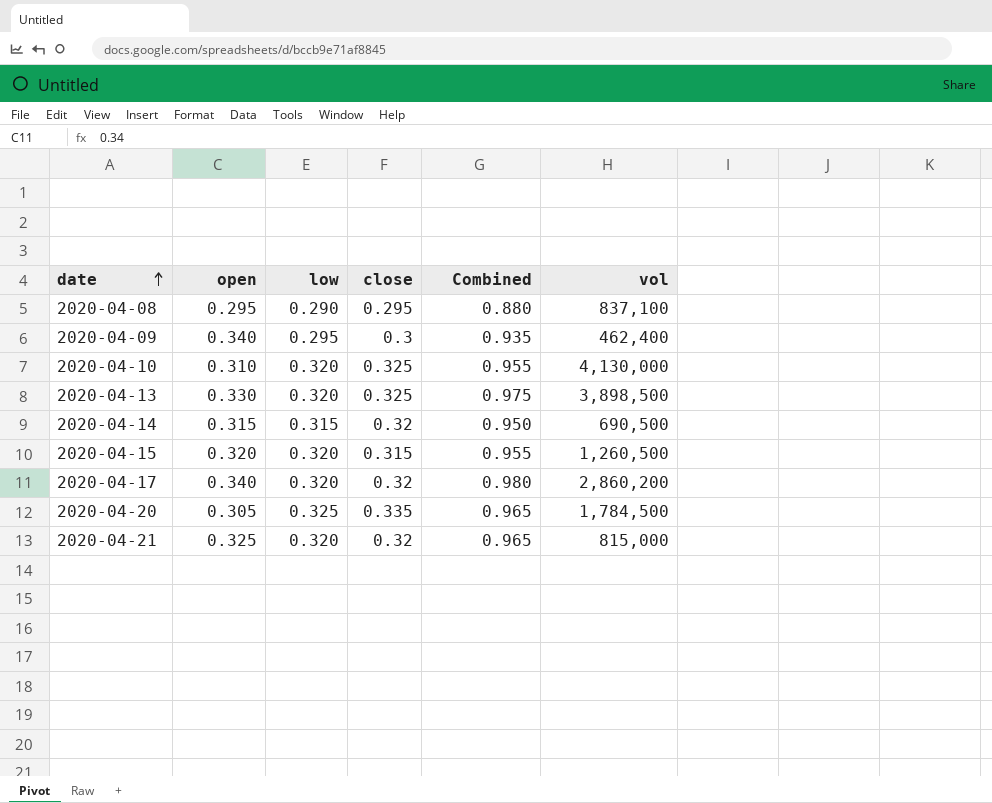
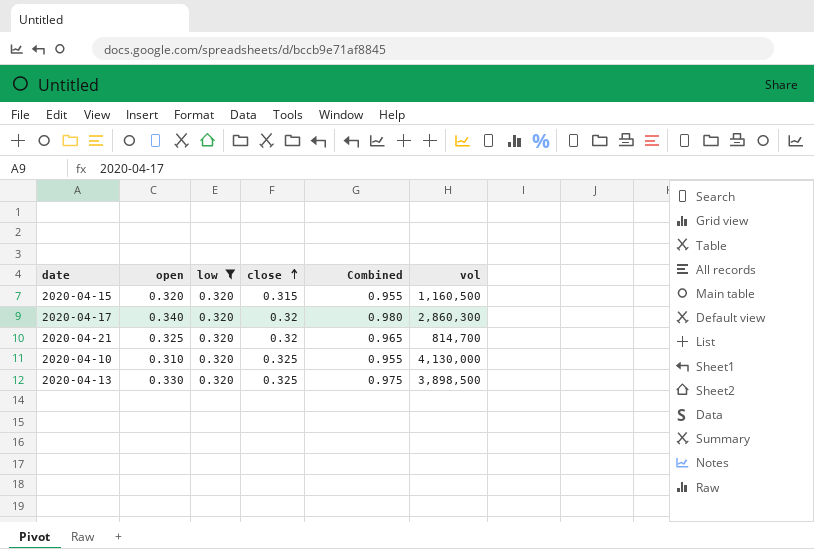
filter: none -> low = 0.320
row order: date ascending -> close ascending
2020-04-15 | vol: 1,260,500 -> 1,160,500
2020-04-17 | vol: 2,860,200 -> 2,860,300
2020-04-21 | vol: 815,000 -> 814,700

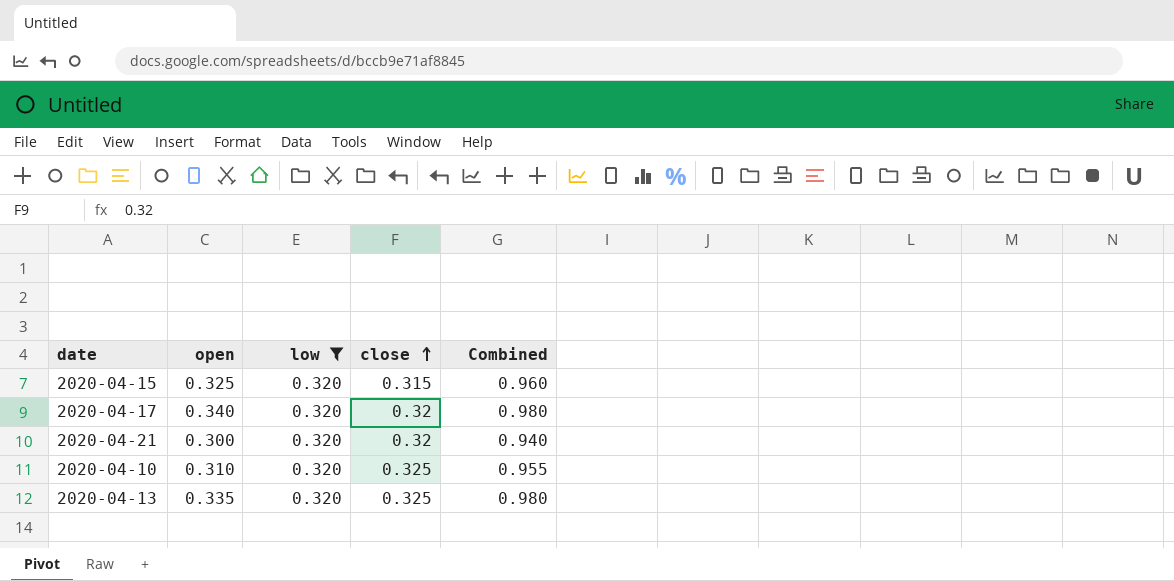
column vol | position: 6 -> none
2020-04-15 | open: 0.320 -> 0.325
2020-04-15 | Combined: 0.955 -> 0.960
2020-04-21 | open: 0.325 -> 0.300
2020-04-21 | Combined: 0.965 -> 0.940
2020-04-13 | open: 0.330 -> 0.335
2020-04-13 | Combined: 0.975 -> 0.980

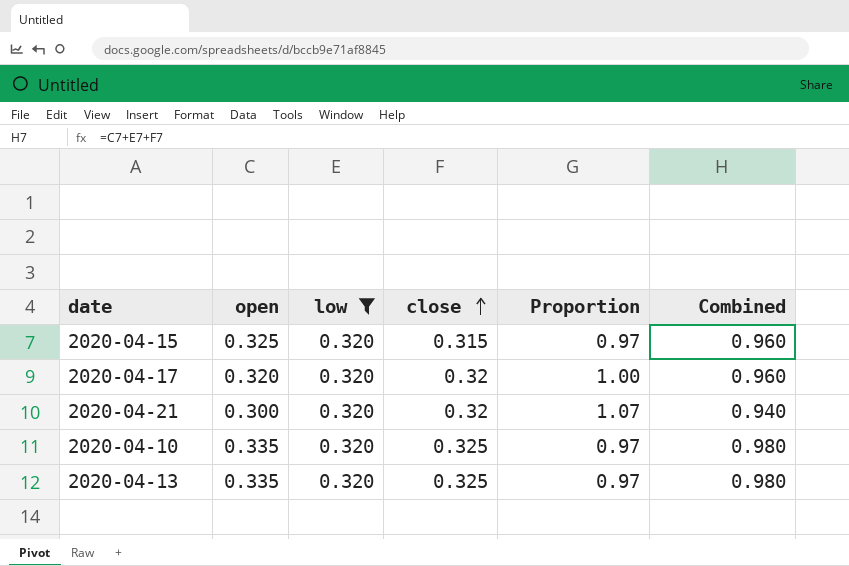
column Proportion | formula: none -> [close] / [open]
2020-04-17 | open: 0.340 -> 0.320
2020-04-17 | Combined: 0.980 -> 0.960
2020-04-10 | open: 0.310 -> 0.335
2020-04-10 | Combined: 0.955 -> 0.980

